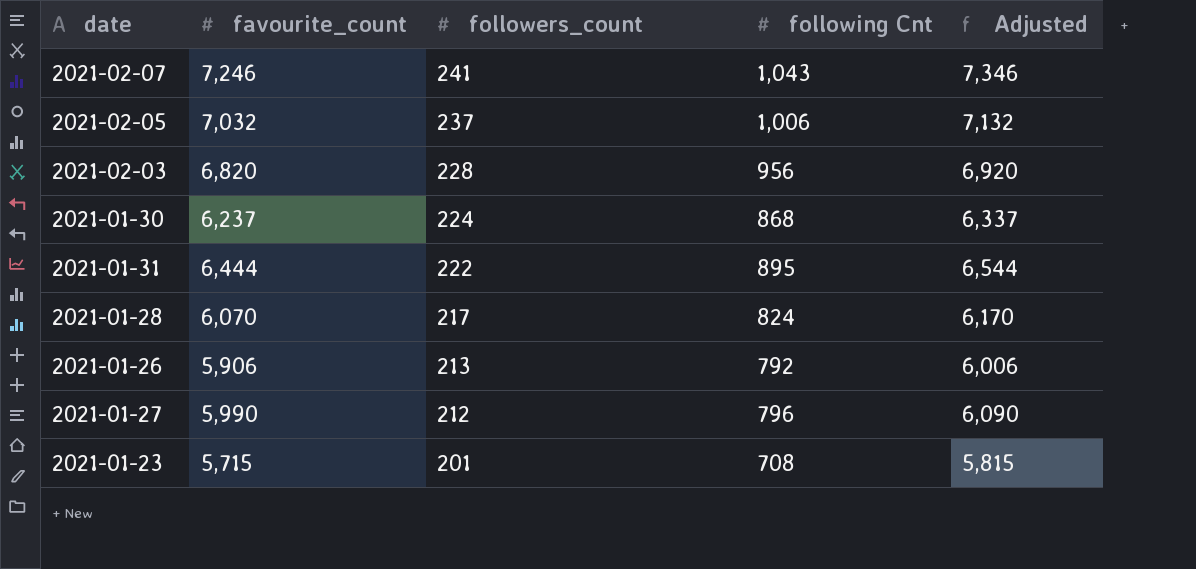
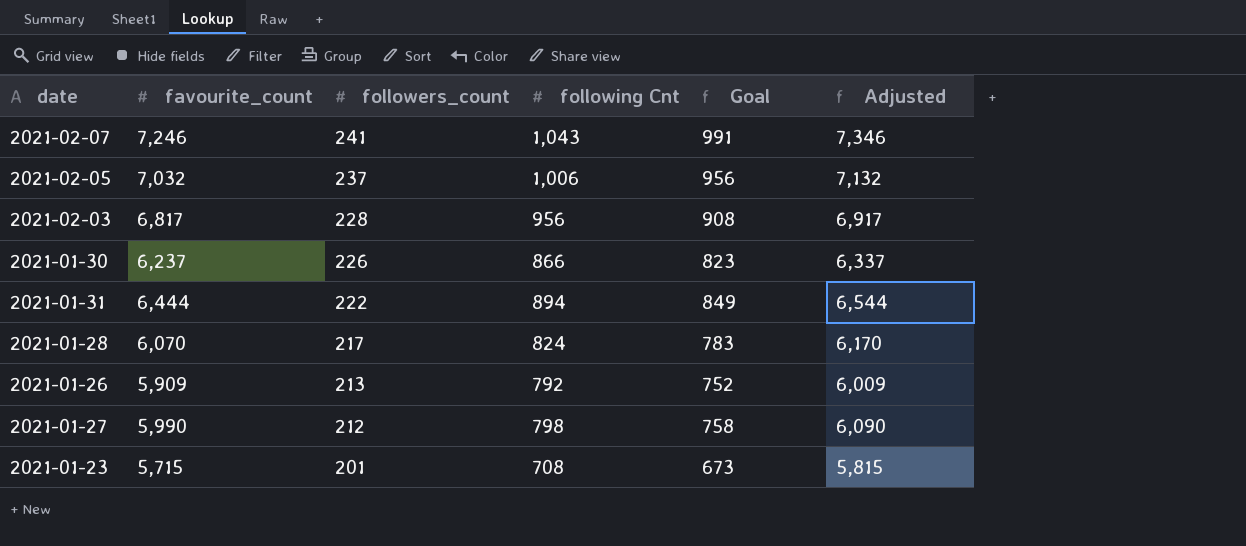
column Goal | formula: none -> [following Cnt] * 0.95
2021-02-03 | favourite_count: 6,820 -> 6,817
2021-02-03 | Adjusted: 6,920 -> 6,917
2021-01-30 | followers_count: 224 -> 226
2021-01-30 | following Cnt: 868 -> 866
2021-01-31 | following Cnt: 895 -> 894
2021-01-26 | favourite_count: 5,906 -> 5,909
2021-01-26 | Adjusted: 6,006 -> 6,009
2021-01-27 | following Cnt: 796 -> 798

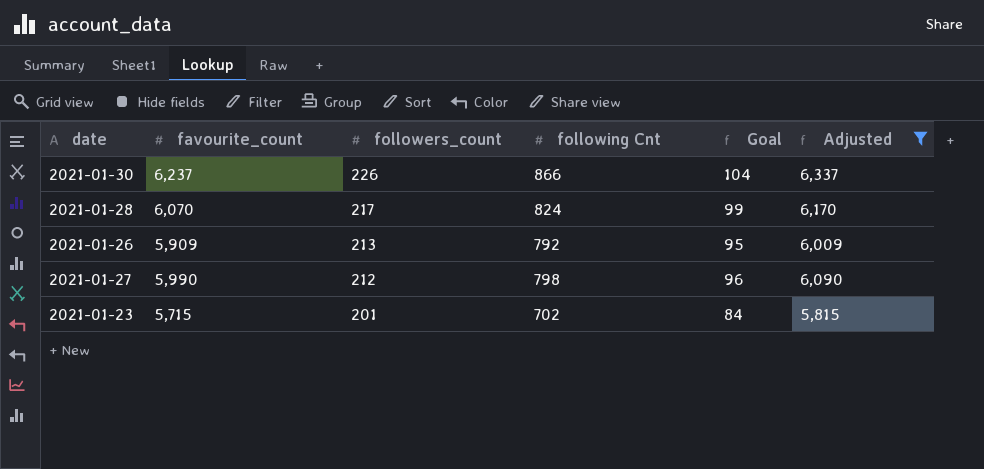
filter: none -> Adjusted <= 6,337
column Goal | formula: [following Cnt] * 0.95 -> [following Cnt] * 0.12
2021-01-23 | following Cnt: 708 -> 702

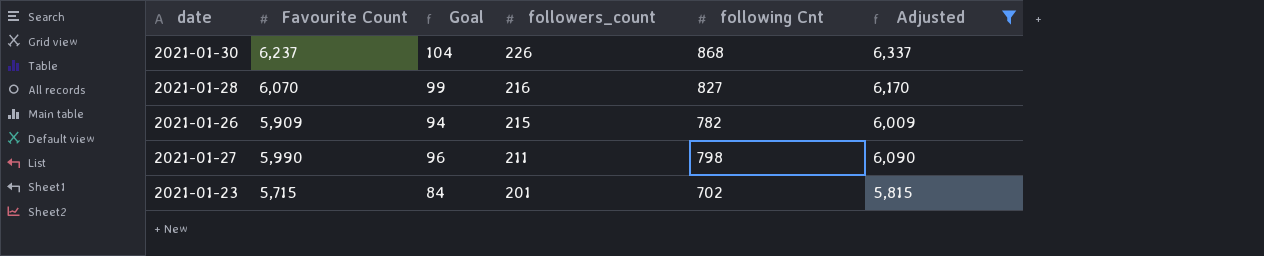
column name: favourite_count -> Favourite Count
column Goal | position: 5 -> 3
2021-01-30 | following Cnt: 866 -> 868
2021-01-28 | followers_count: 217 -> 216
2021-01-28 | following Cnt: 824 -> 827
2021-01-26 | Goal: 95 -> 94
2021-01-26 | followers_count: 213 -> 215
2021-01-26 | following Cnt: 792 -> 782
2021-01-27 | followers_count: 212 -> 211

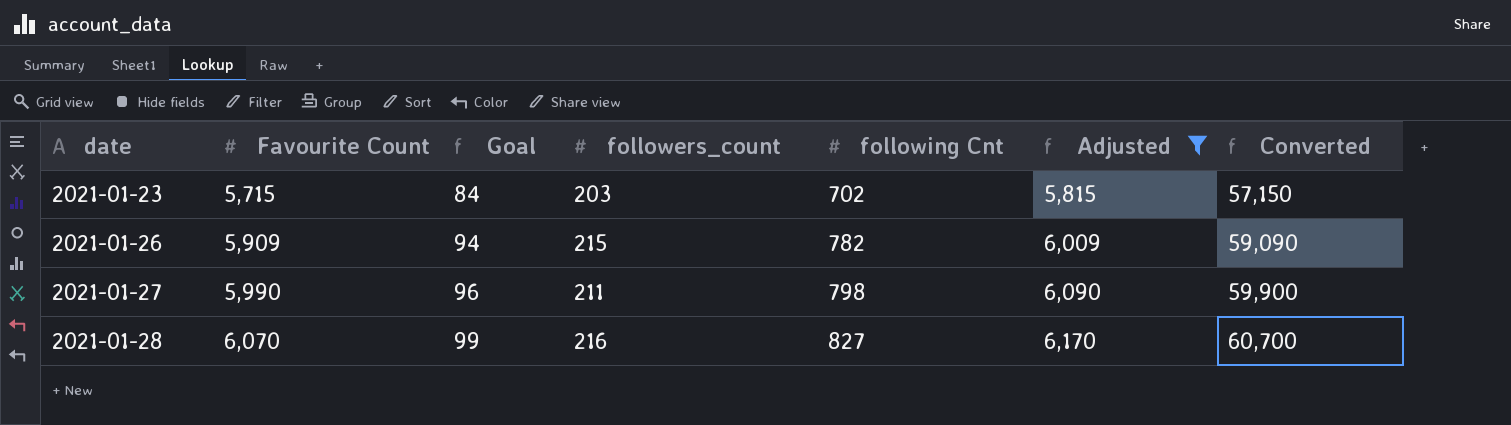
row order: followers_count descending -> date ascending
column Converted | formula: none -> [Favourite Count] * 10
row 2021-01-30: 6,237 | 104 | 226 | 868 | 6,337 -> none
2021-01-23 | followers_count: 201 -> 203

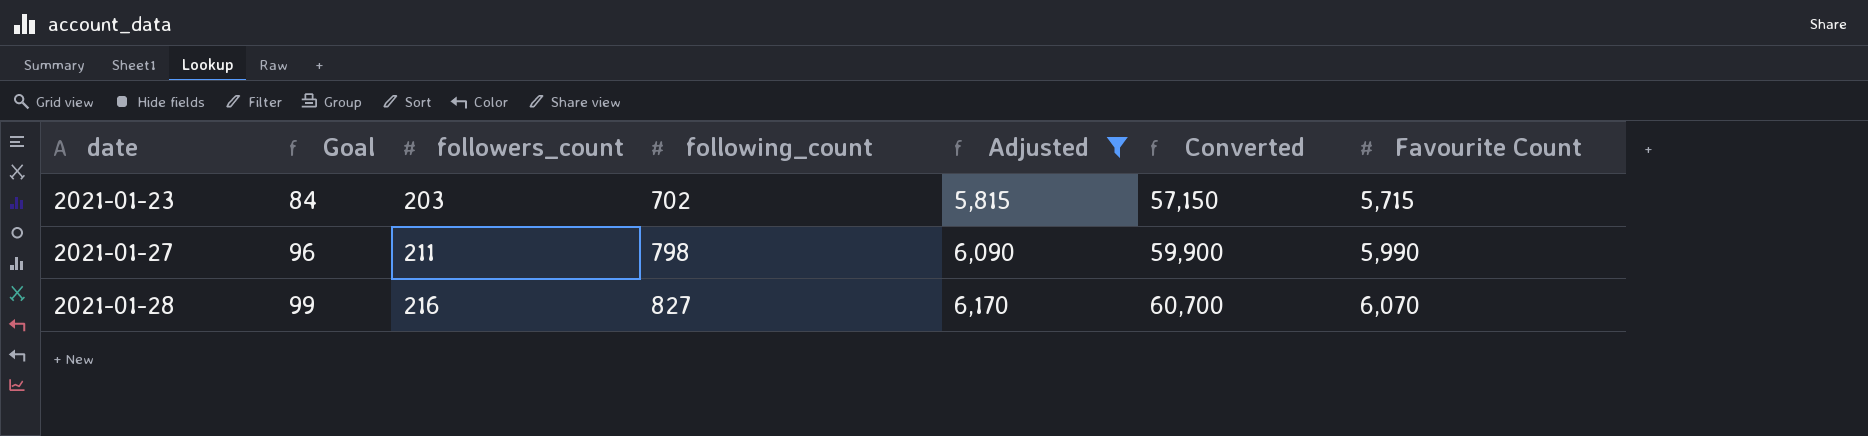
column name: following Cnt -> following_count
column Favourite Count | position: 2 -> 7
row 2021-01-26: 5,909 | 94 | 215 | 782 | 6,009 | 59,090 -> none

